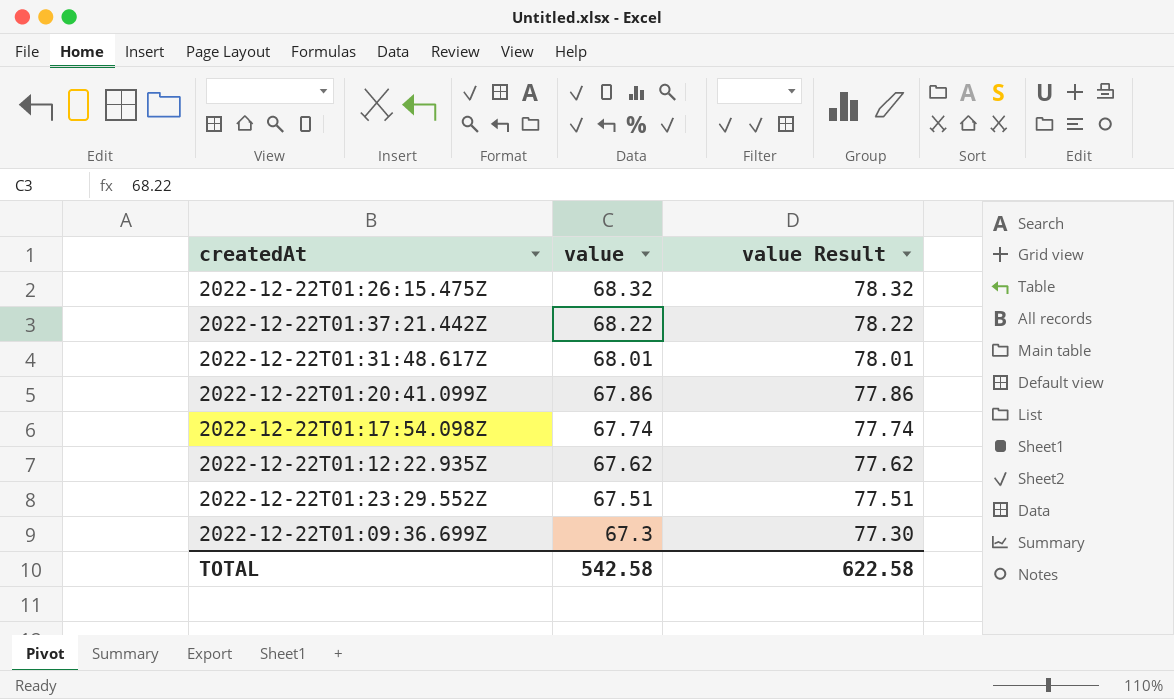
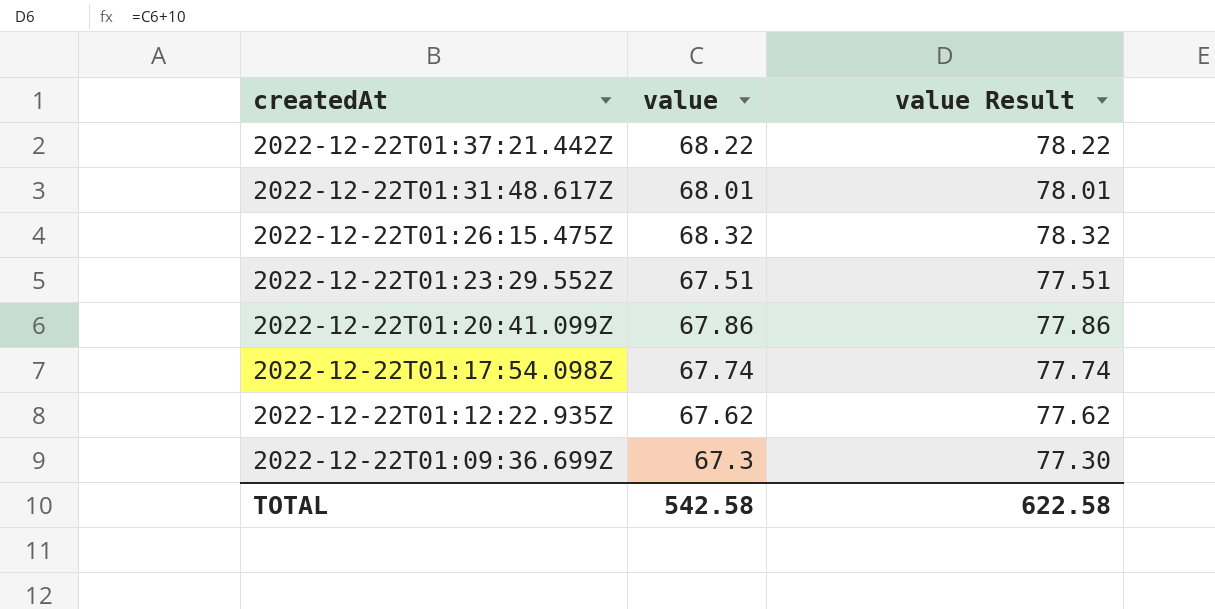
row order: value descending -> createdAt descending

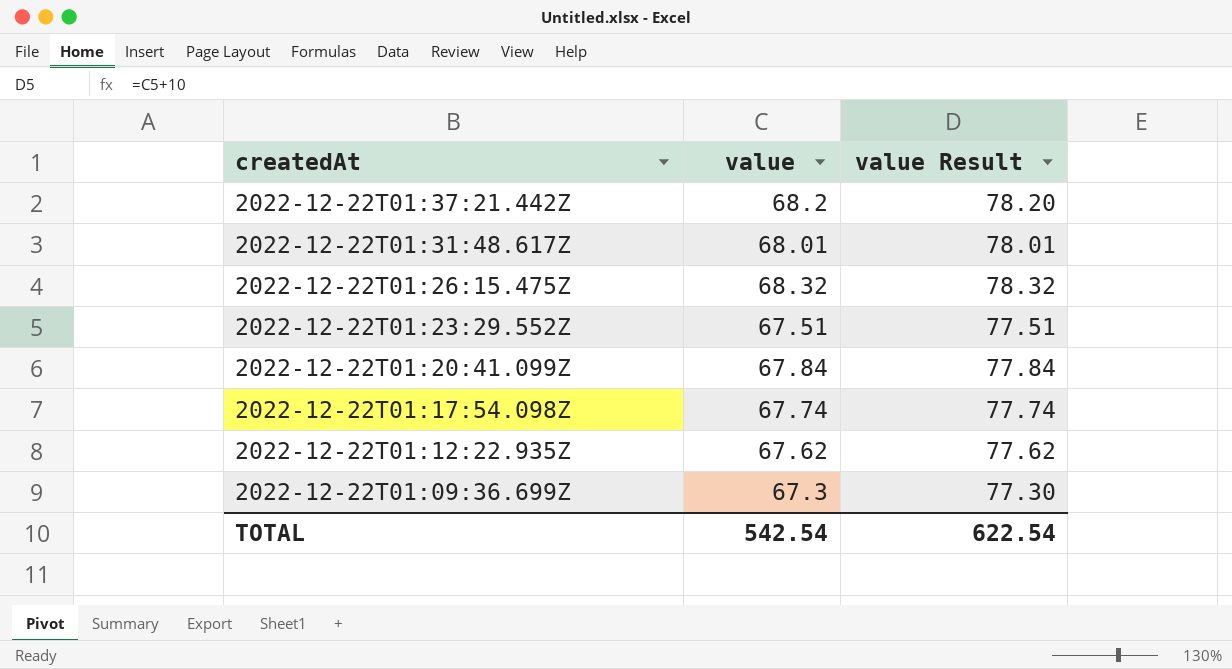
2022-12-22T01:37:21.442Z | value: 68.22 -> 68.2
2022-12-22T01:37:21.442Z | value Result: 78.22 -> 78.20
2022-12-22T01:20:41.099Z | value: 67.86 -> 67.84
2022-12-22T01:20:41.099Z | value Result: 77.86 -> 77.84
TOTAL | value: 542.58 -> 542.54
TOTAL | value Result: 622.58 -> 622.54

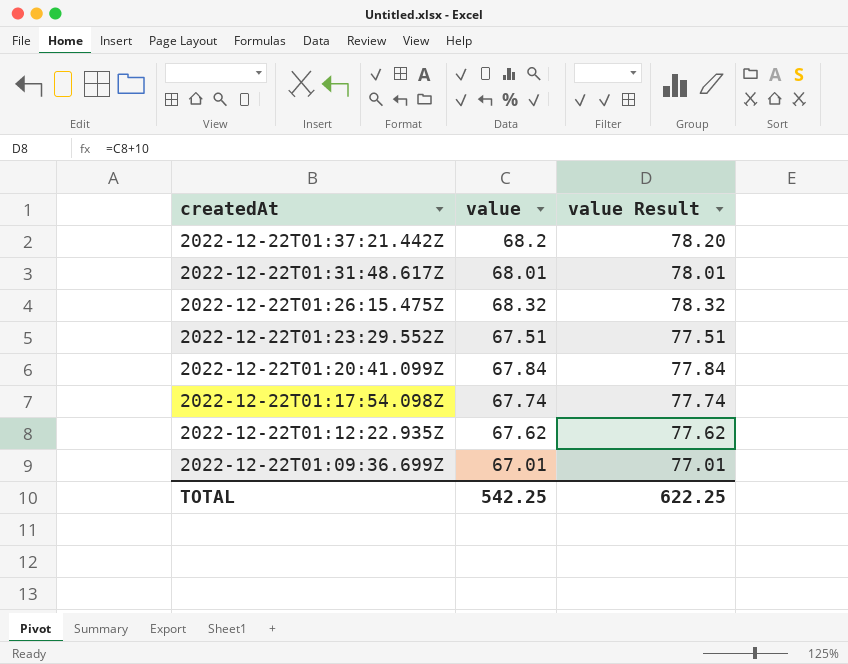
2022-12-22T01:09:36.699Z | value: 67.3 -> 67.01
2022-12-22T01:09:36.699Z | value Result: 77.30 -> 77.01
TOTAL | value: 542.54 -> 542.25
TOTAL | value Result: 622.54 -> 622.25

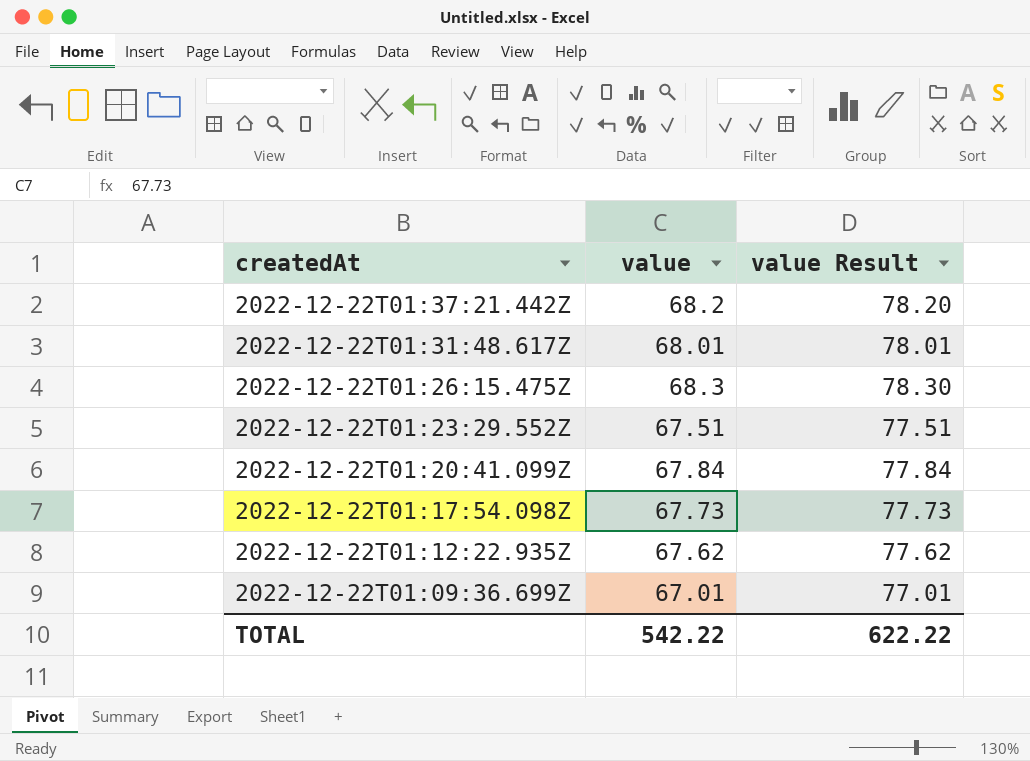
2022-12-22T01:26:15.475Z | value: 68.32 -> 68.3
2022-12-22T01:26:15.475Z | value Result: 78.32 -> 78.30
2022-12-22T01:17:54.098Z | value: 67.74 -> 67.73
2022-12-22T01:17:54.098Z | value Result: 77.74 -> 77.73
TOTAL | value: 542.25 -> 542.22
TOTAL | value Result: 622.25 -> 622.22

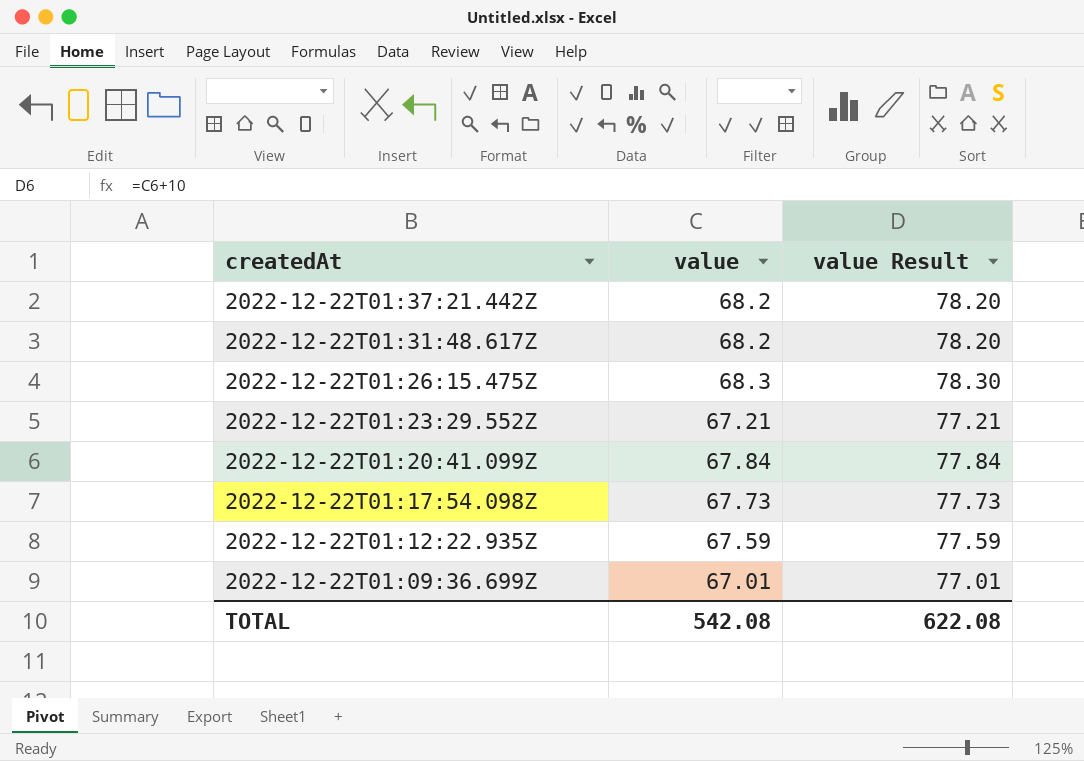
2022-12-22T01:31:48.617Z | value: 68.01 -> 68.2
2022-12-22T01:31:48.617Z | value Result: 78.01 -> 78.20
2022-12-22T01:23:29.552Z | value: 67.51 -> 67.21
2022-12-22T01:23:29.552Z | value Result: 77.51 -> 77.21
2022-12-22T01:12:22.935Z | value: 67.62 -> 67.59
2022-12-22T01:12:22.935Z | value Result: 77.62 -> 77.59
TOTAL | value: 542.22 -> 542.08
TOTAL | value Result: 622.22 -> 622.08

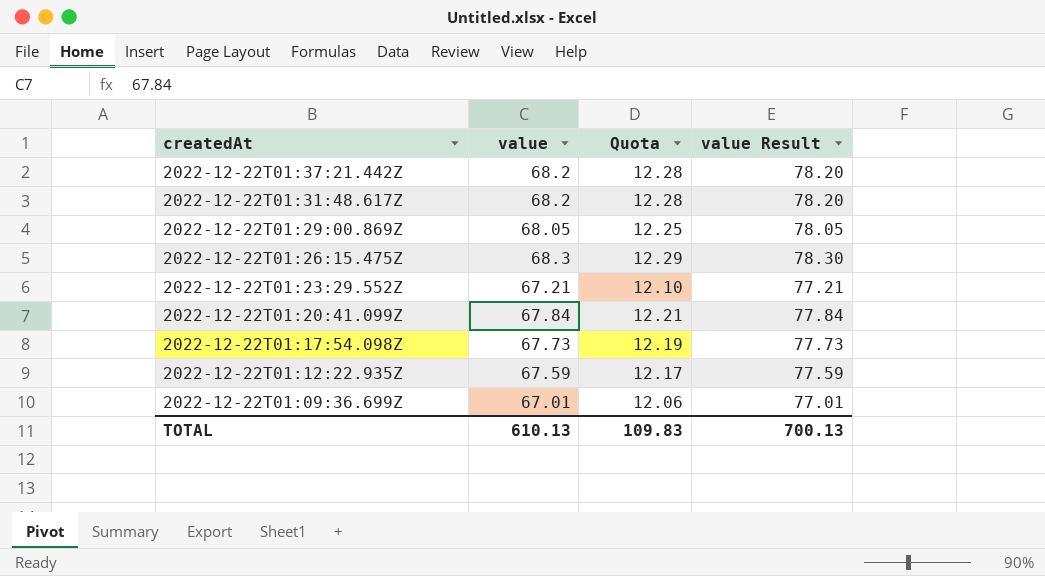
column Quota | formula: none -> [value] * 0.18
row 2022-12-22T01:29:00.869Z: none -> 68.05 | 12.25 | 78.05
TOTAL | value: 542.08 -> 610.13
TOTAL | value Result: 622.08 -> 700.13

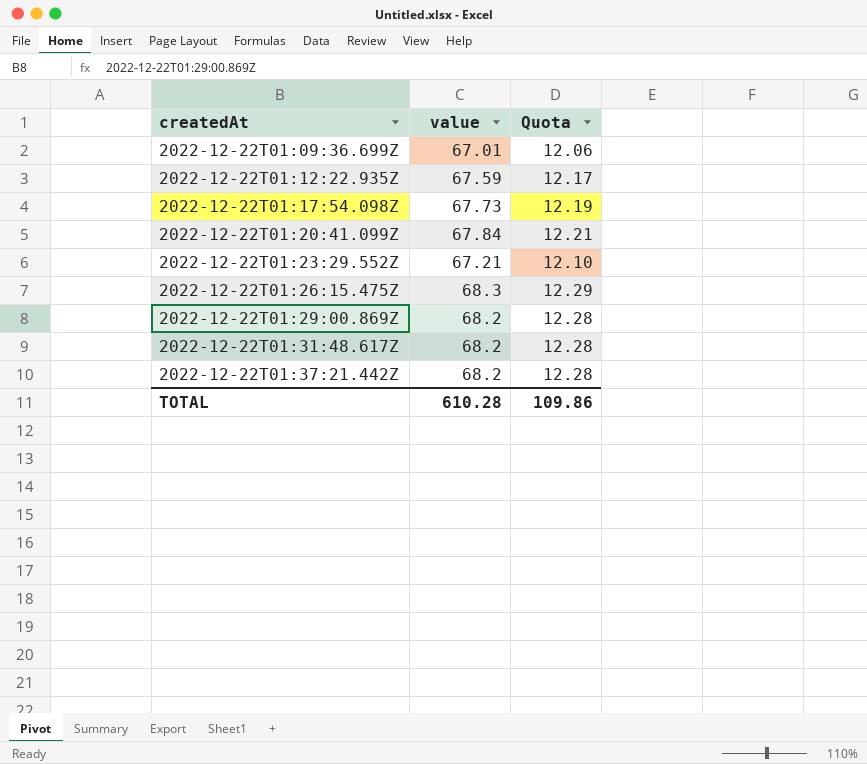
row order: createdAt descending -> createdAt ascending
column value Result | formula: [value] + 10 -> none
2022-12-22T01:29:00.869Z | value: 68.05 -> 68.2
2022-12-22T01:29:00.869Z | Quota: 12.25 -> 12.28
TOTAL | value: 610.13 -> 610.28
TOTAL | Quota: 109.83 -> 109.86

